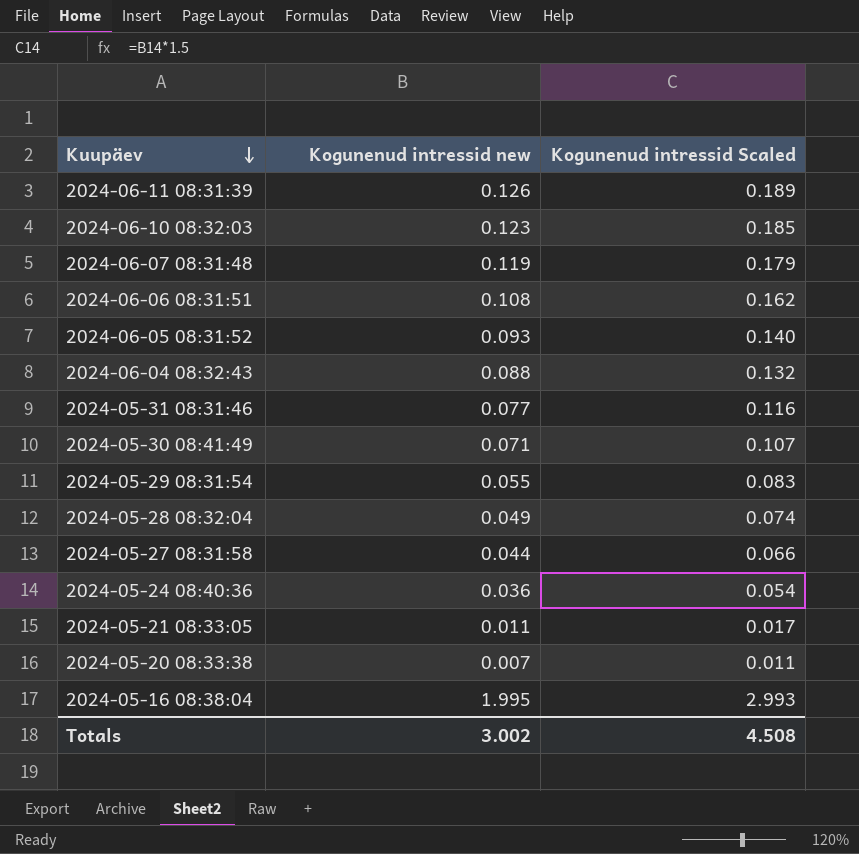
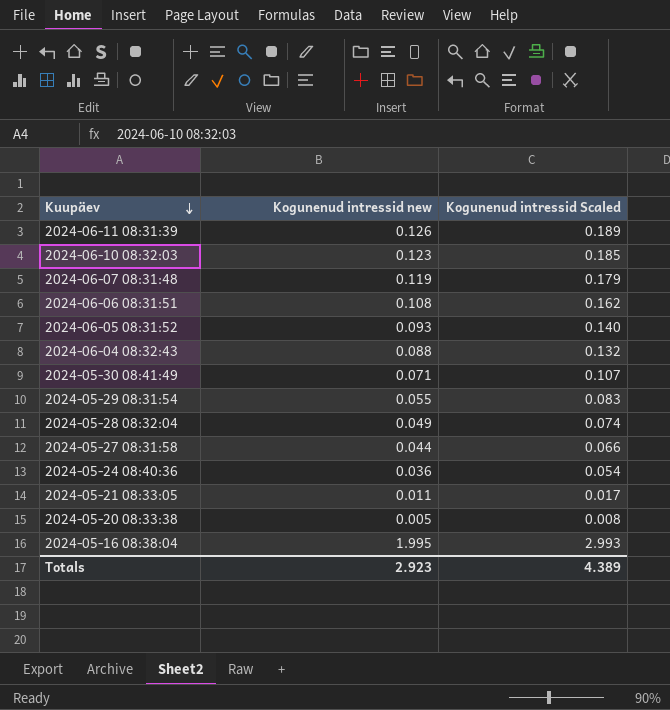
row 2024-05-31 08:31:46: 0.077 | 0.116 -> none
2024-05-20 08:33:38 | Kogunenud intressid new: 0.007 -> 0.005
2024-05-20 08:33:38 | Kogunenud intressid Scaled: 0.011 -> 0.008
Totals | Kogunenud intressid new: 3.002 -> 2.923
Totals | Kogunenud intressid Scaled: 4.508 -> 4.389

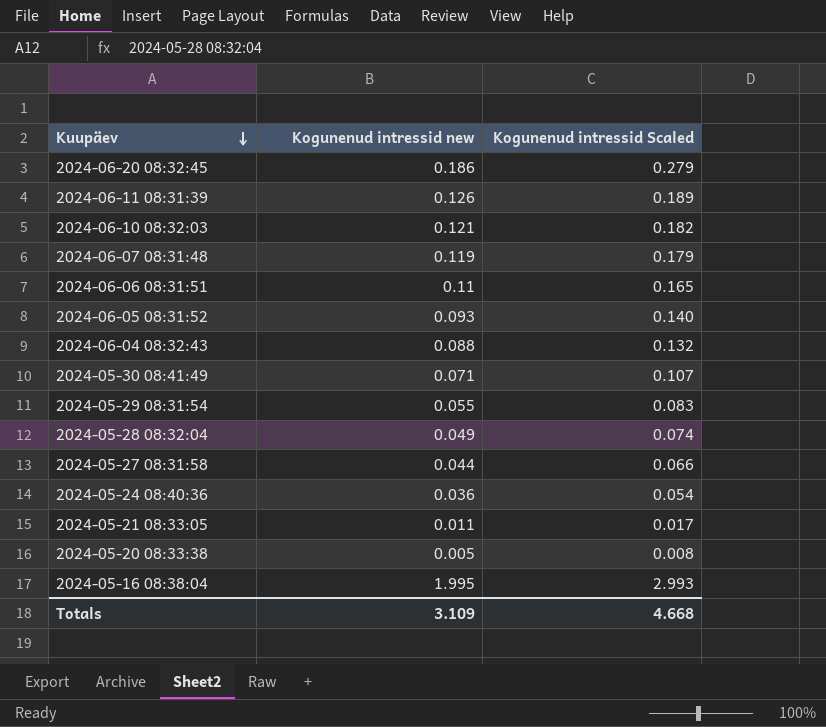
row 2024-06-20 08:32:45: none -> 0.186 | 0.279
2024-06-10 08:32:03 | Kogunenud intressid new: 0.123 -> 0.121
2024-06-10 08:32:03 | Kogunenud intressid Scaled: 0.185 -> 0.182
2024-06-06 08:31:51 | Kogunenud intressid new: 0.108 -> 0.11
2024-06-06 08:31:51 | Kogunenud intressid Scaled: 0.162 -> 0.165
Totals | Kogunenud intressid new: 2.923 -> 3.109
Totals | Kogunenud intressid Scaled: 4.389 -> 4.668

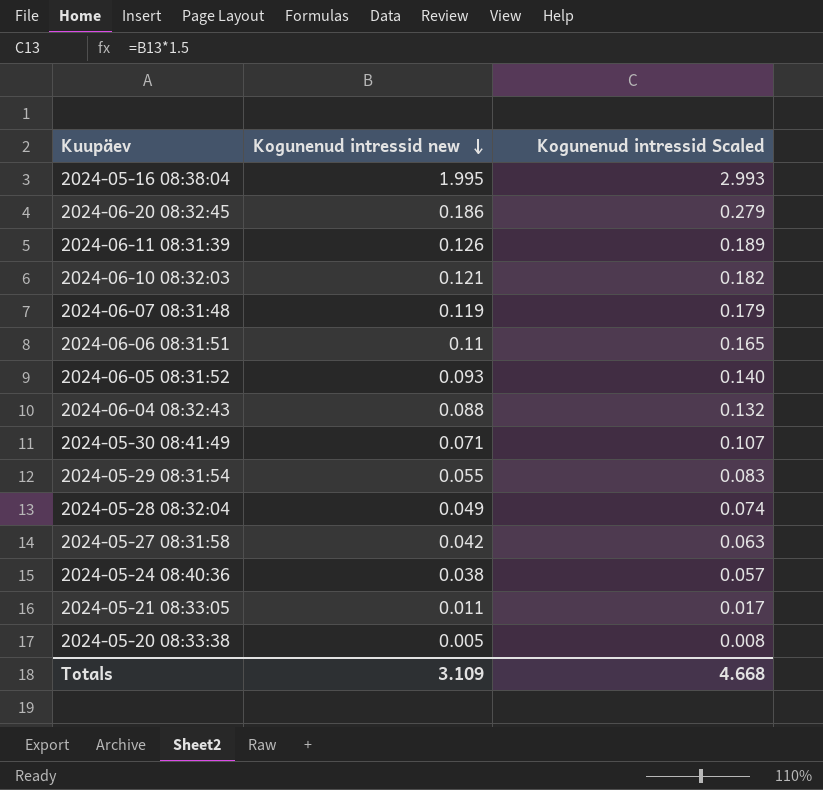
row order: Kuupäev descending -> Kogunenud intressid new descending
2024-05-27 08:31:58 | Kogunenud intressid new: 0.044 -> 0.042
2024-05-27 08:31:58 | Kogunenud intressid Scaled: 0.066 -> 0.063
2024-05-24 08:40:36 | Kogunenud intressid new: 0.036 -> 0.038
2024-05-24 08:40:36 | Kogunenud intressid Scaled: 0.054 -> 0.057

